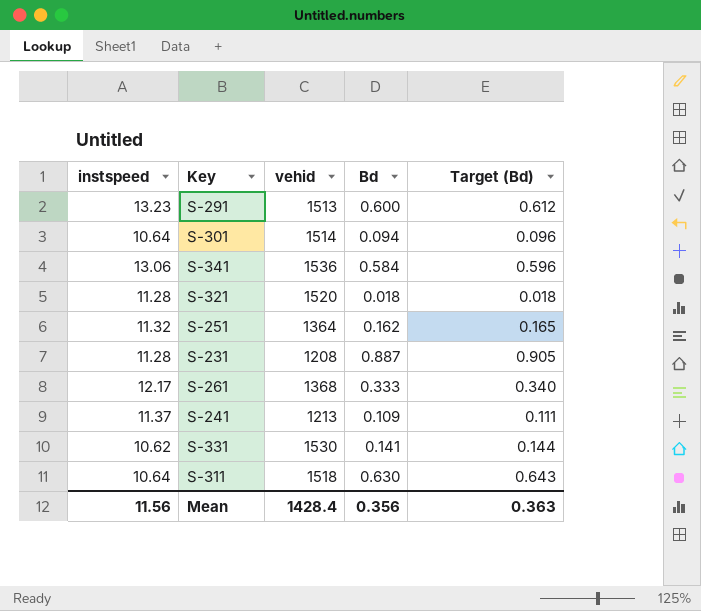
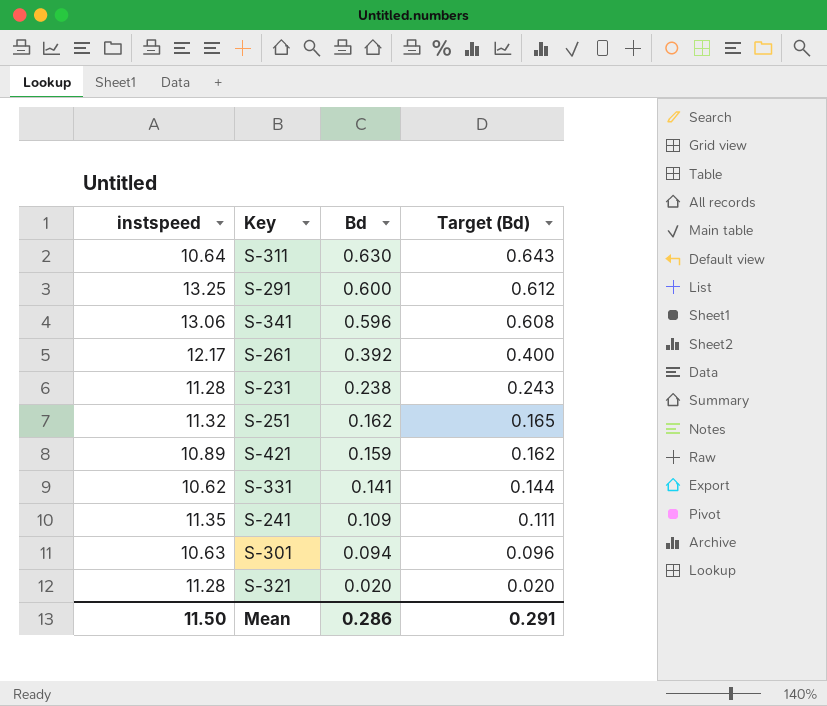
row order: none -> Bd descending
column vehid | position: 3 -> none
S-291 | instspeed: 13.23 -> 13.25
S-341 | Bd: 0.584 -> 0.596
S-341 | Target (Bd): 0.596 -> 0.608
S-261 | Bd: 0.333 -> 0.392
S-261 | Target (Bd): 0.340 -> 0.400
S-231 | Bd: 0.887 -> 0.238
S-231 | Target (Bd): 0.905 -> 0.243
row S-421: none -> 10.89 | 0.159 | 0.162
S-241 | instspeed: 11.37 -> 11.35
S-301 | instspeed: 10.64 -> 10.63
S-321 | Bd: 0.018 -> 0.020
S-321 | Target (Bd): 0.018 -> 0.020
Mean | instspeed: 11.56 -> 11.50
Mean | Bd: 0.356 -> 0.286
Mean | Target (Bd): 0.363 -> 0.291

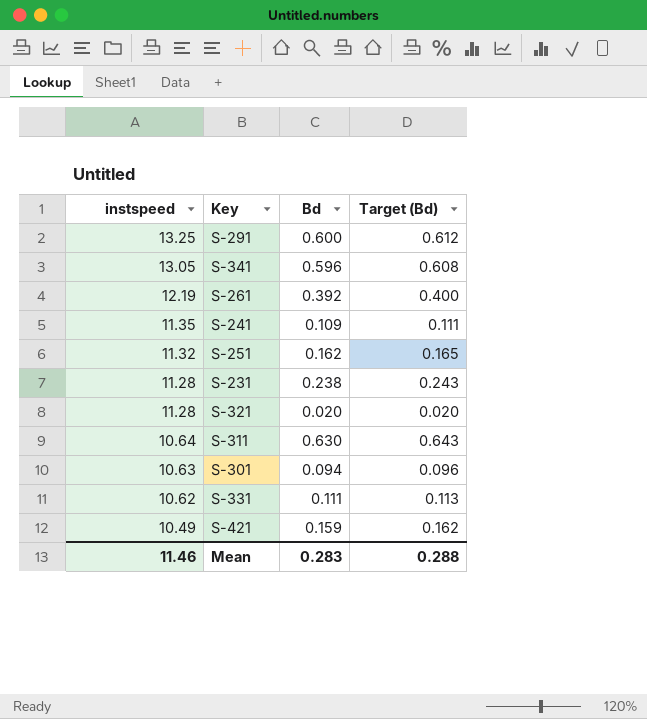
row order: Bd descending -> instspeed descending
S-341 | instspeed: 13.06 -> 13.05
S-261 | instspeed: 12.17 -> 12.19
S-331 | Bd: 0.141 -> 0.111
S-331 | Target (Bd): 0.144 -> 0.113
S-421 | instspeed: 10.89 -> 10.49
Mean | instspeed: 11.50 -> 11.46
Mean | Bd: 0.286 -> 0.283
Mean | Target (Bd): 0.291 -> 0.288

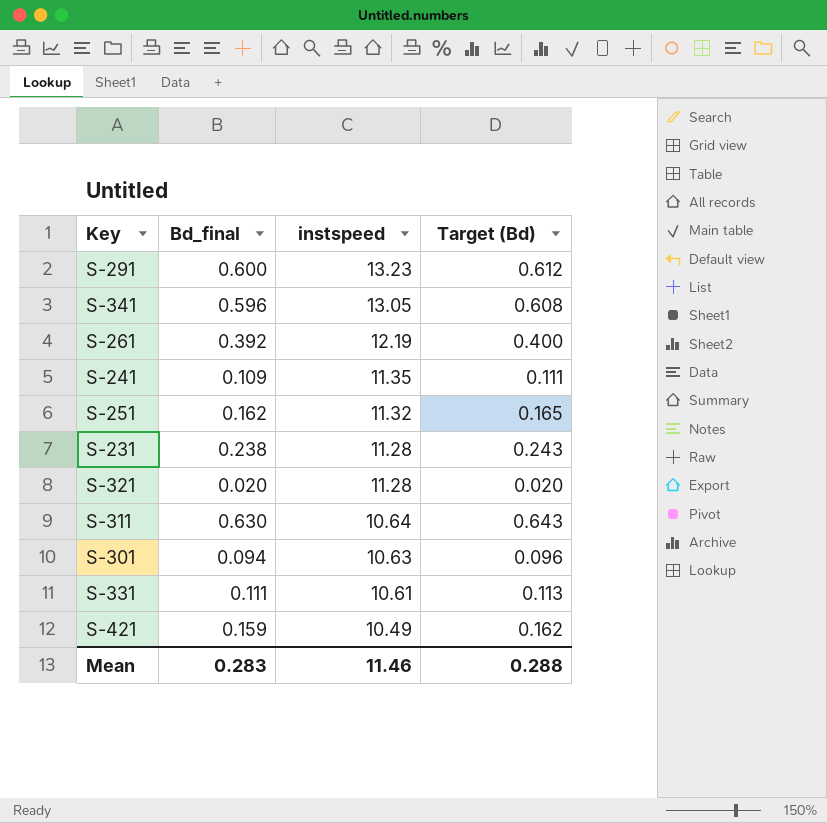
column name: Bd -> Bd_final
column instspeed | position: 1 -> 3
S-291 | instspeed: 13.25 -> 13.23
S-331 | instspeed: 10.62 -> 10.61

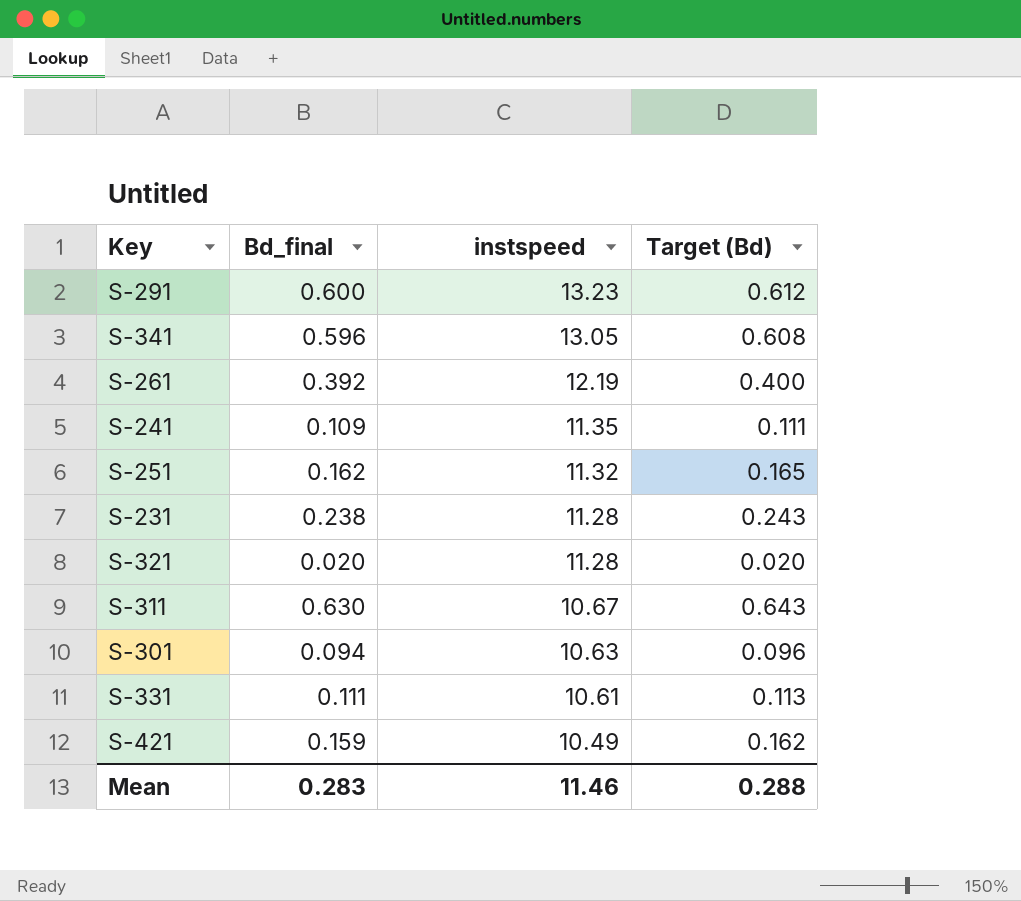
S-311 | instspeed: 10.64 -> 10.67

